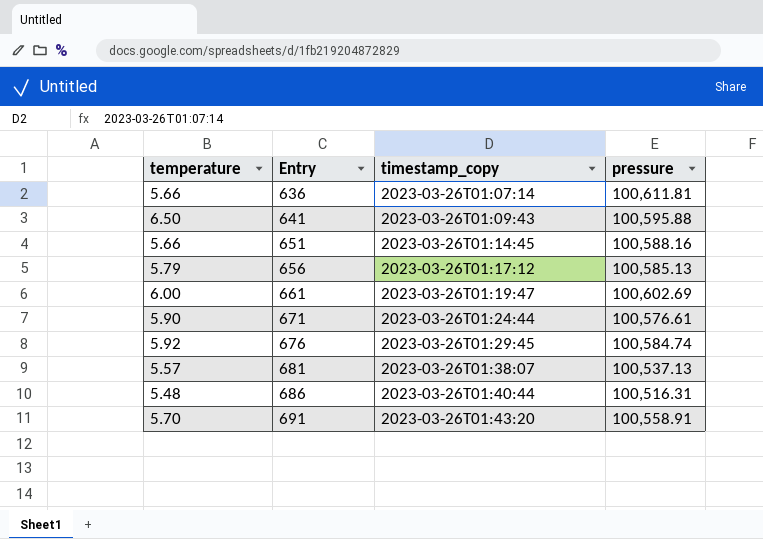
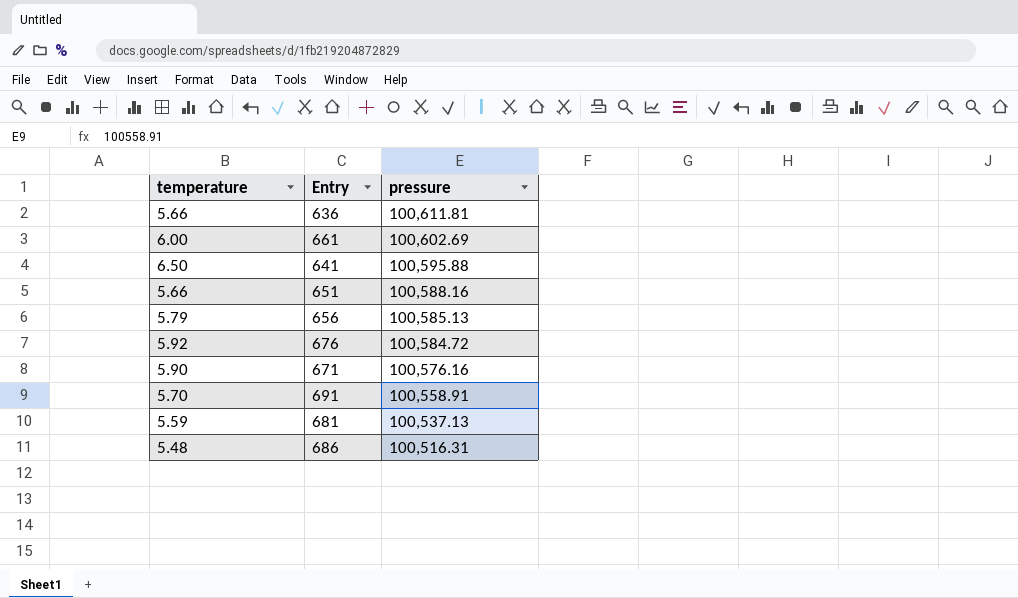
row order: Entry ascending -> pressure descending
column timestamp_copy | position: 3 -> none
676 | pressure: 100,584.74 -> 100,584.72
671 | pressure: 100,576.61 -> 100,576.16
681 | temperature: 5.57 -> 5.59

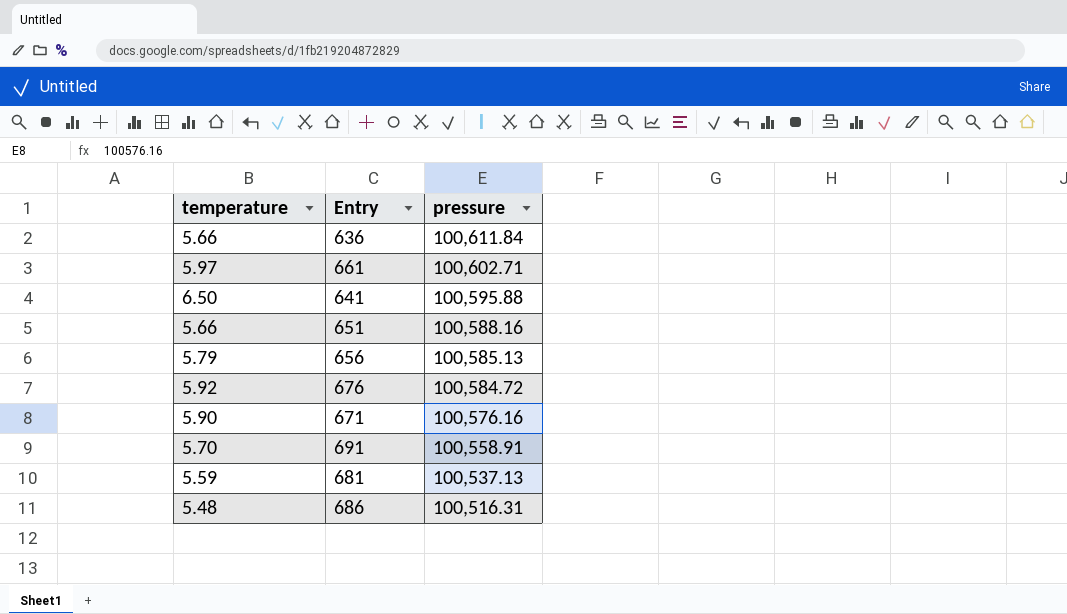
636 | pressure: 100,611.81 -> 100,611.84
661 | temperature: 6.00 -> 5.97
661 | pressure: 100,602.69 -> 100,602.71

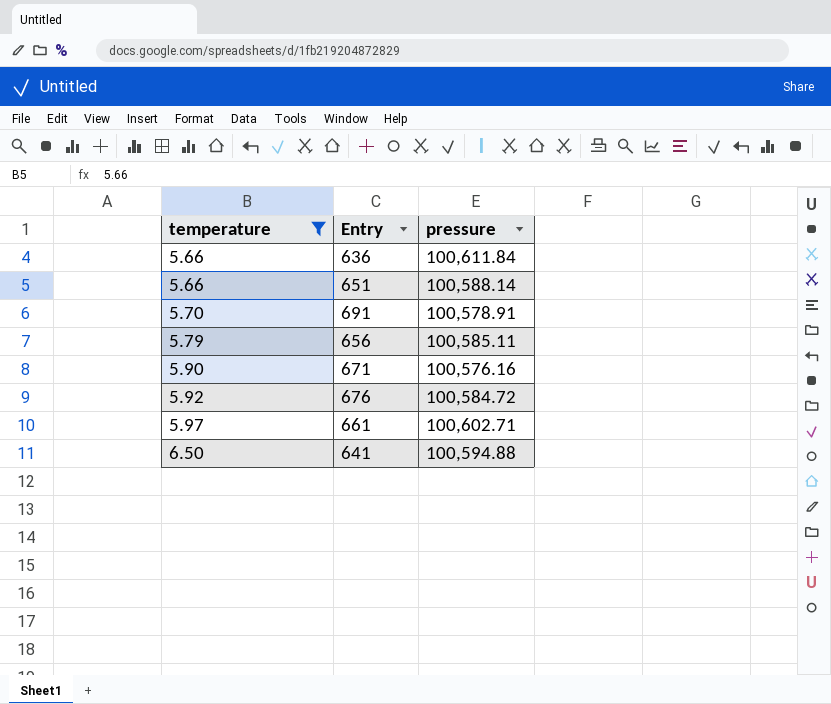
filter: none -> temperature >= 5.66
row order: pressure descending -> temperature ascending
651 | pressure: 100,588.16 -> 100,588.14
691 | pressure: 100,558.91 -> 100,578.91
656 | pressure: 100,585.13 -> 100,585.11
641 | pressure: 100,595.88 -> 100,594.88

